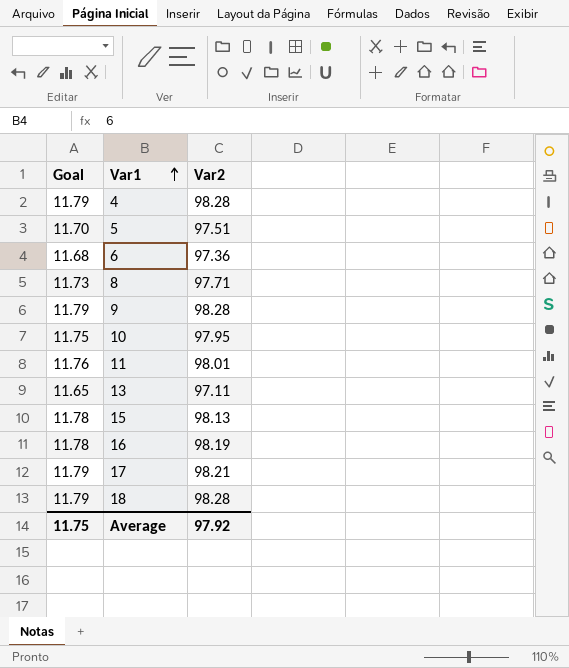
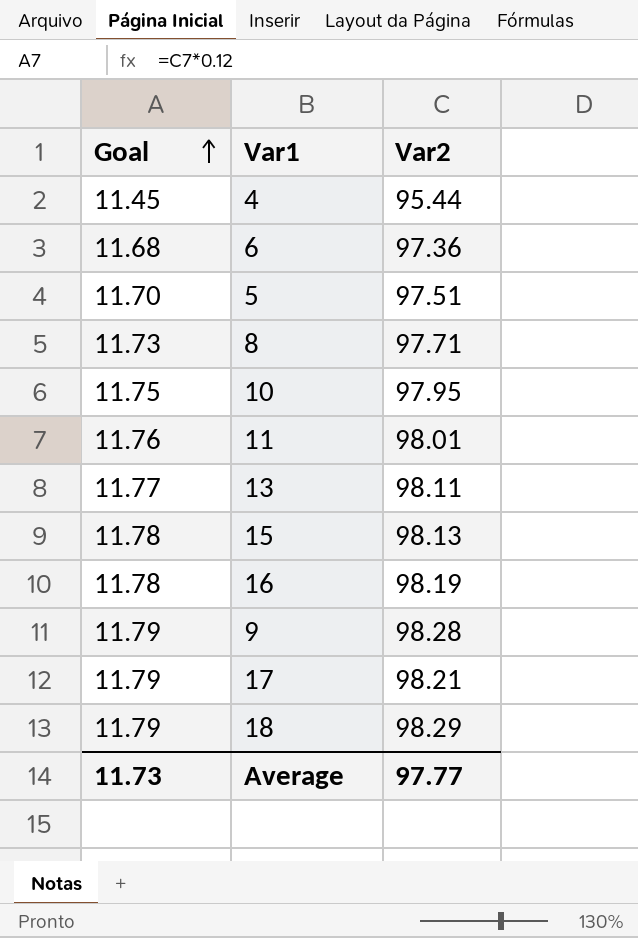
row order: Var1 ascending -> Goal ascending
4 | Goal: 11.79 -> 11.45
4 | Var2: 98.28 -> 95.44
13 | Goal: 11.65 -> 11.77
13 | Var2: 97.11 -> 98.11
18 | Var2: 98.28 -> 98.29
Average | Goal: 11.75 -> 11.73
Average | Var2: 97.92 -> 97.77

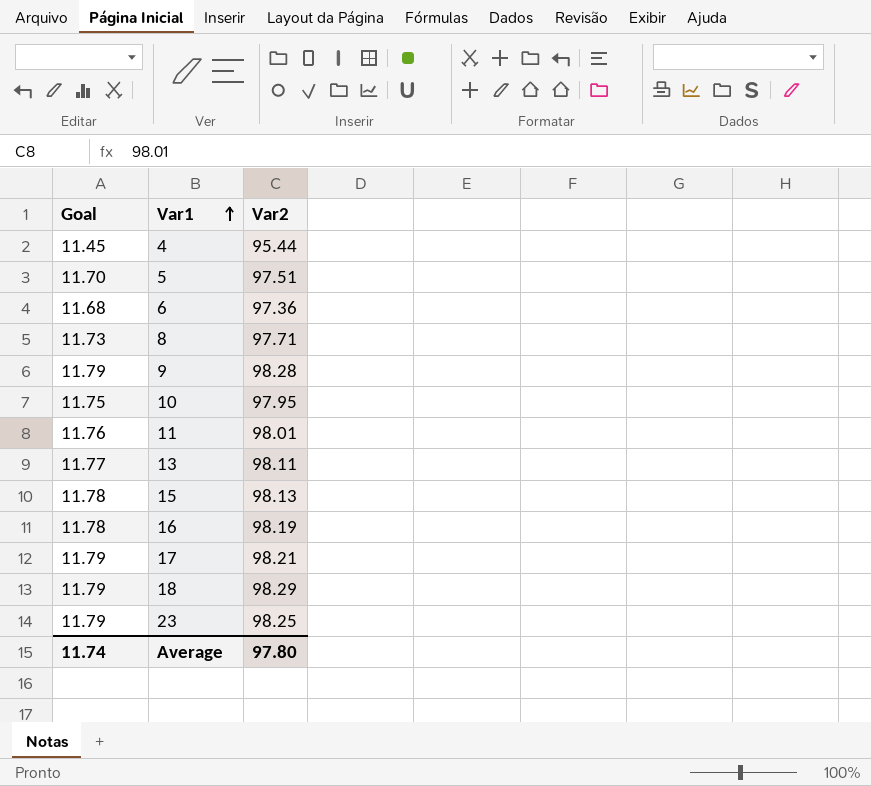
row order: Goal ascending -> Var1 ascending
row 23: none -> 11.79 | 98.25
Average | Goal: 11.73 -> 11.74
Average | Var2: 97.77 -> 97.80

